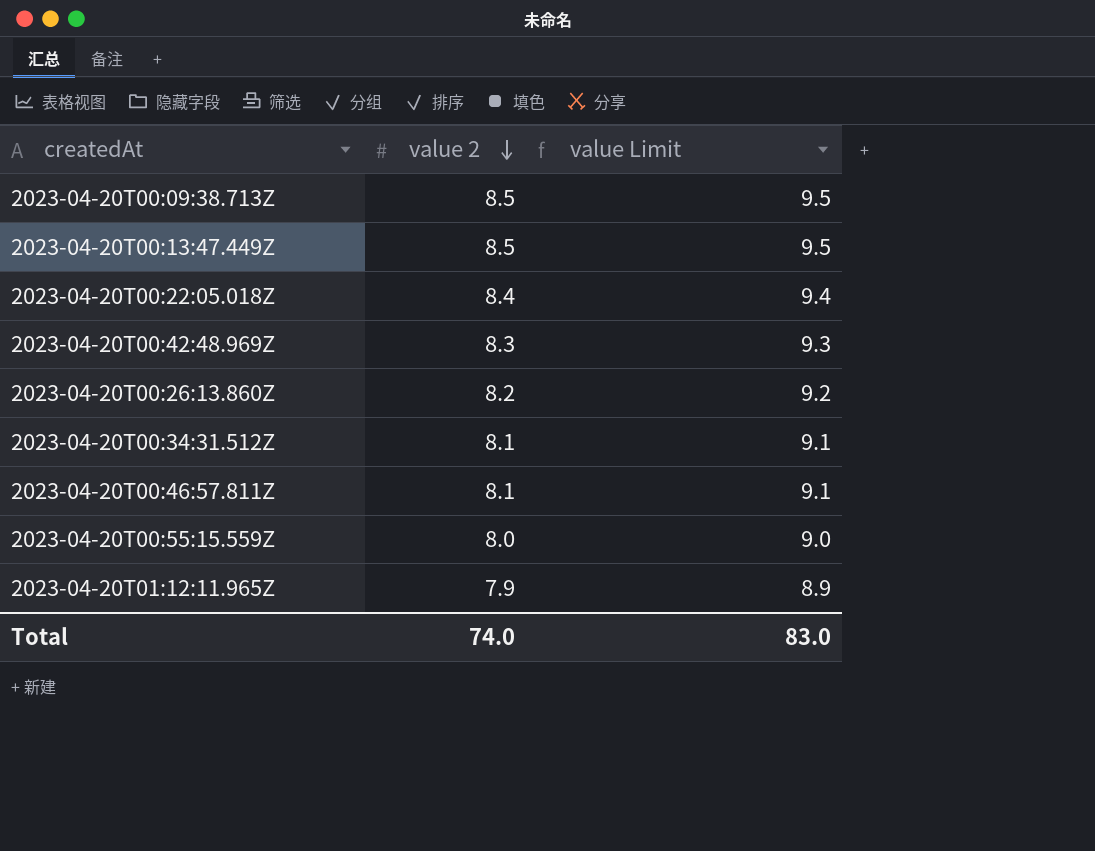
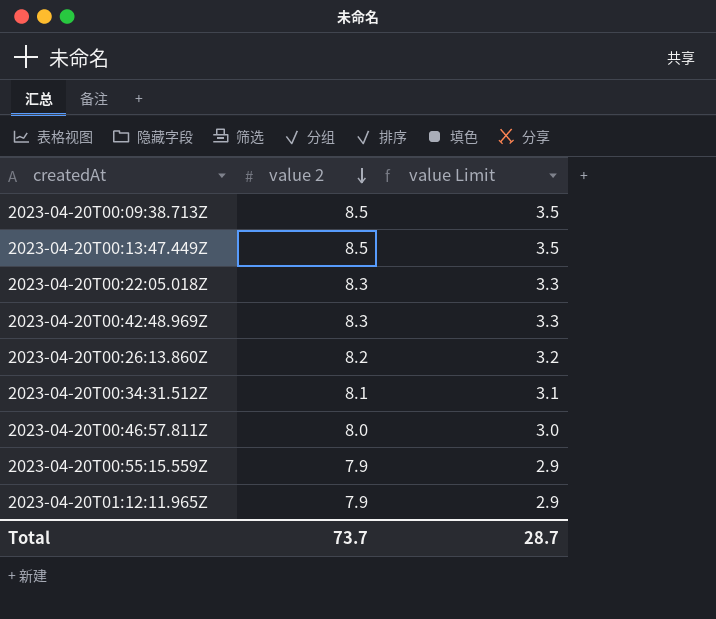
column value Limit | formula: [value 2] + 1 -> [value 2] - 5
2023-04-20T00:22:05.018Z | value 2: 8.4 -> 8.3
2023-04-20T00:46:57.811Z | value 2: 8.1 -> 8.0
2023-04-20T00:55:15.559Z | value 2: 8.0 -> 7.9
Total | value 2: 74.0 -> 73.7
Total | value Limit: 83.0 -> 28.7

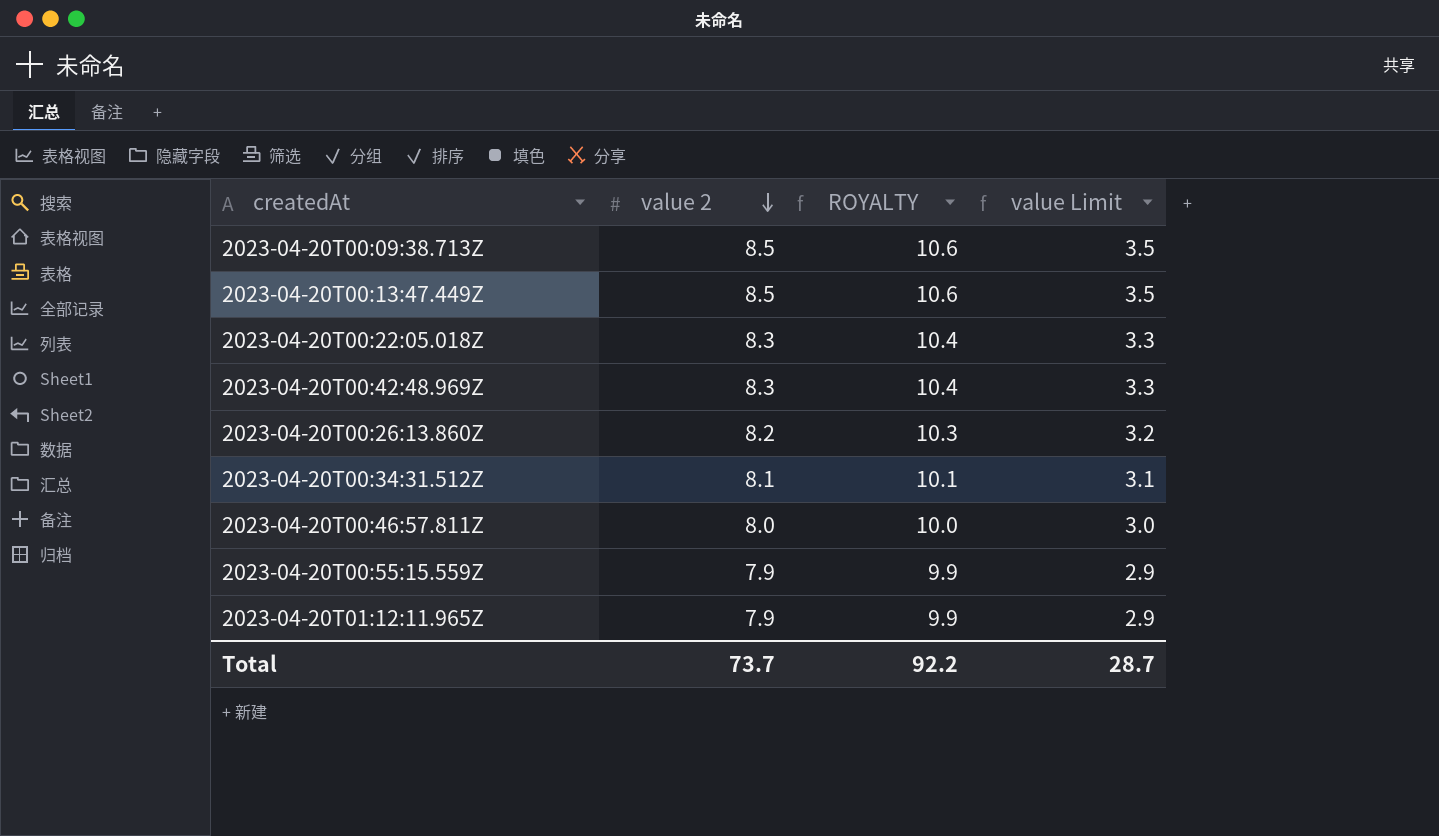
column ROYALTY | formula: none -> [value 2] * 1.25

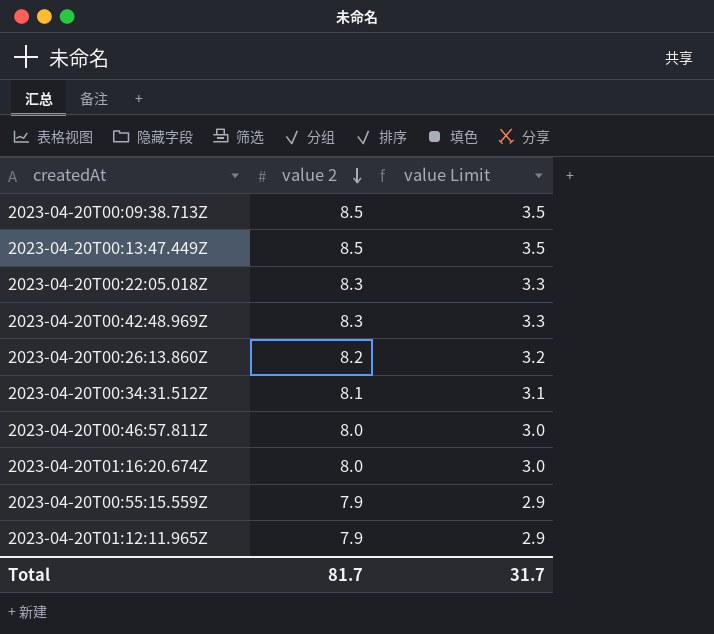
column ROYALTY | formula: [value 2] * 1.25 -> none
row 2023-04-20T01:16:20.674Z: none -> 8.0 | 3.0
Total | value 2: 73.7 -> 81.7
Total | value Limit: 28.7 -> 31.7

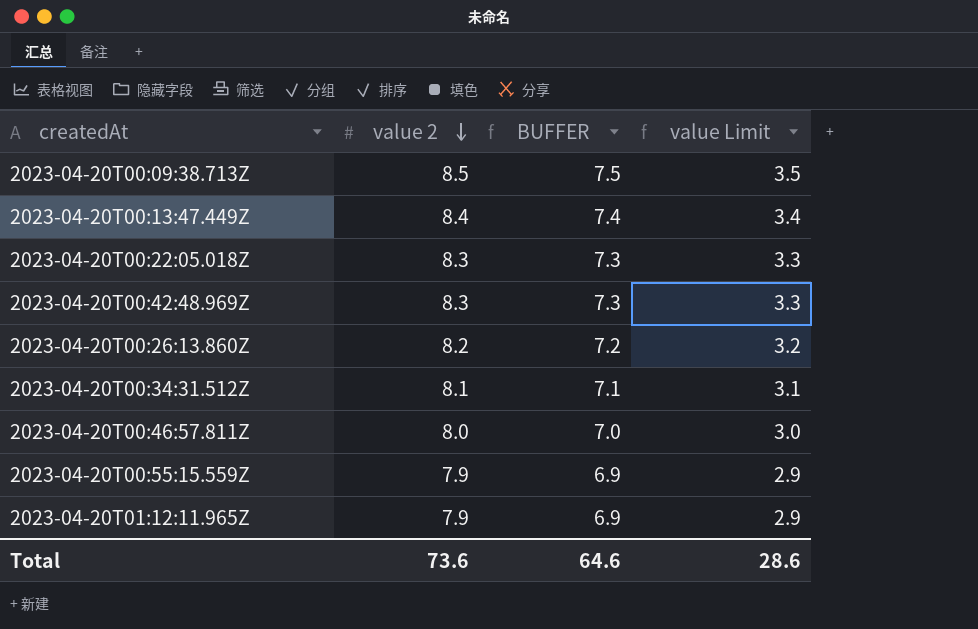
column BUFFER | formula: none -> [value 2] - 1
row 2023-04-20T01:16:20.674Z: 8.0 | 3.0 -> none
2023-04-20T00:13:47.449Z | value 2: 8.5 -> 8.4
2023-04-20T00:13:47.449Z | value Limit: 3.5 -> 3.4
Total | value 2: 81.7 -> 73.6
Total | value Limit: 31.7 -> 28.6

